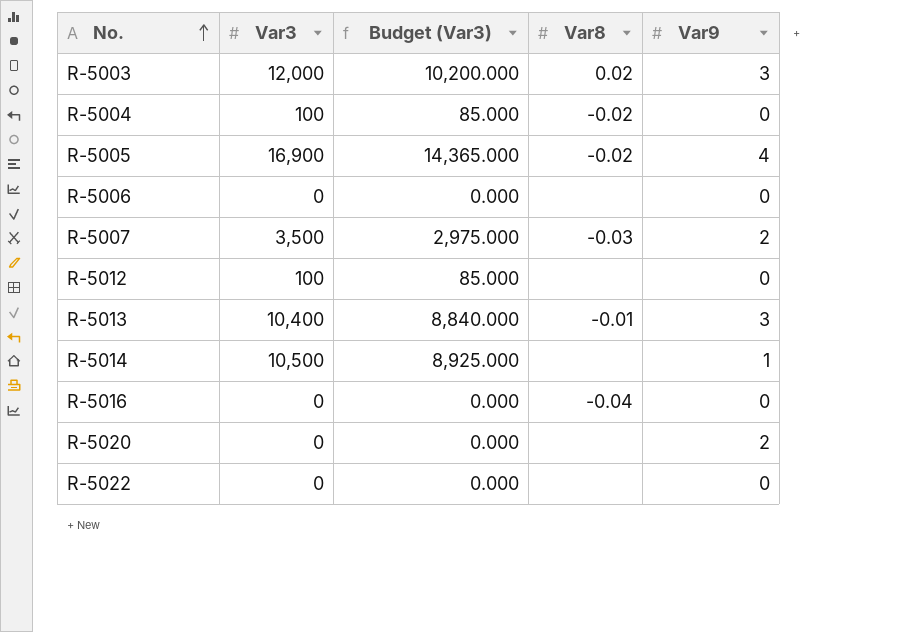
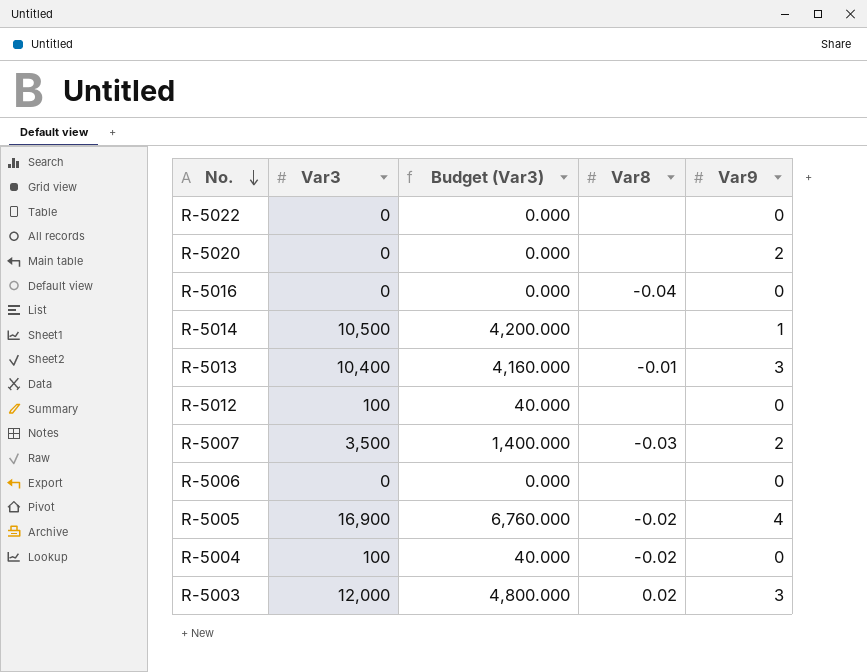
row order: No. ascending -> No. descending
column Budget (Var3) | formula: [Var3] * 0.85 -> [Var3] * 0.4

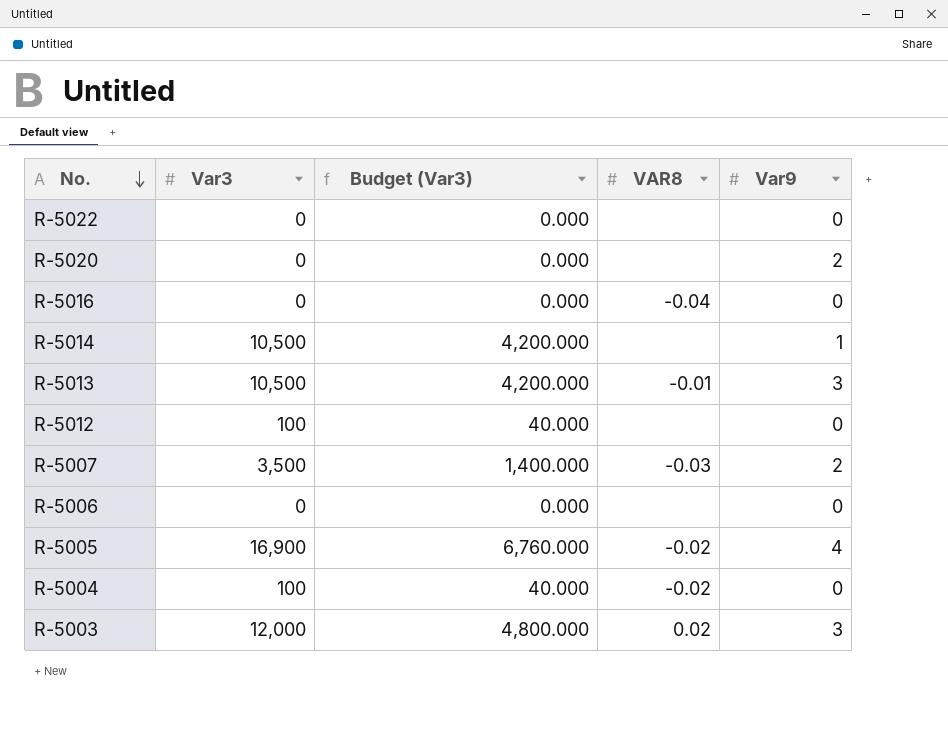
column name: Var8 -> VAR8
R-5013 | Var3: 10,400 -> 10,500
R-5013 | Budget (Var3): 4,160.000 -> 4,200.000

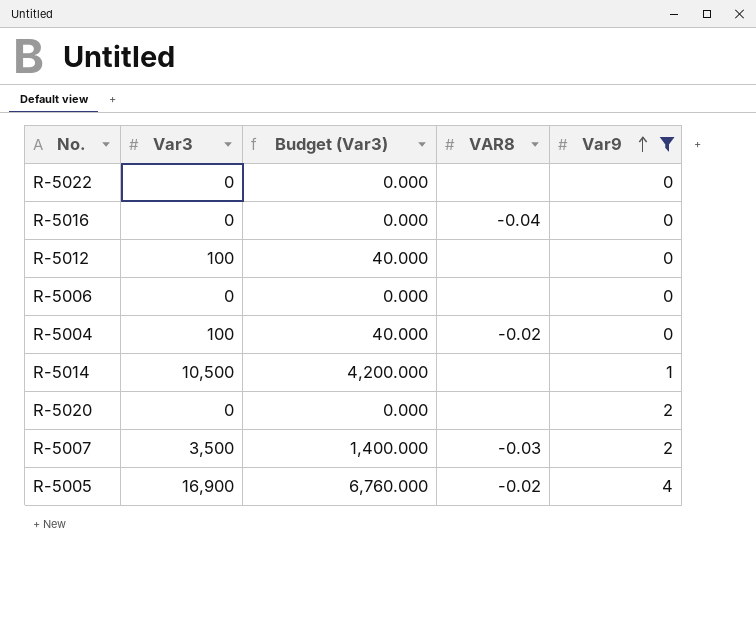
filter: none -> Var9 != 3
row order: No. descending -> Var9 ascending

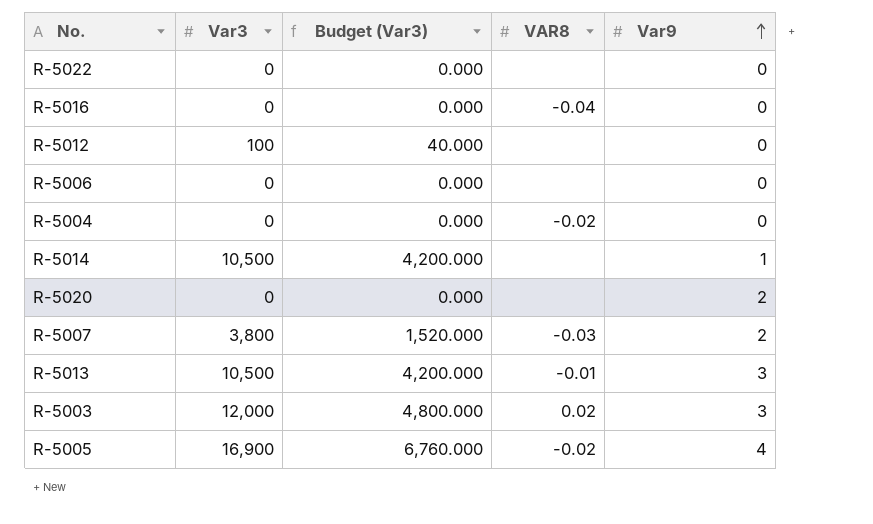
filter: Var9 != 3 -> none
R-5004 | Var3: 100 -> 0
R-5004 | Budget (Var3): 40.000 -> 0.000
R-5007 | Var3: 3,500 -> 3,800
R-5007 | Budget (Var3): 1,400.000 -> 1,520.000

